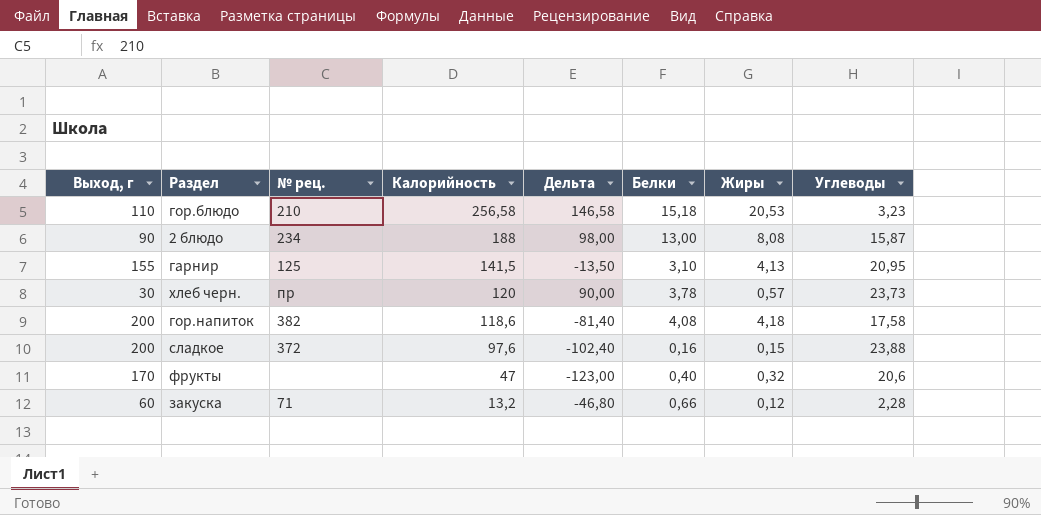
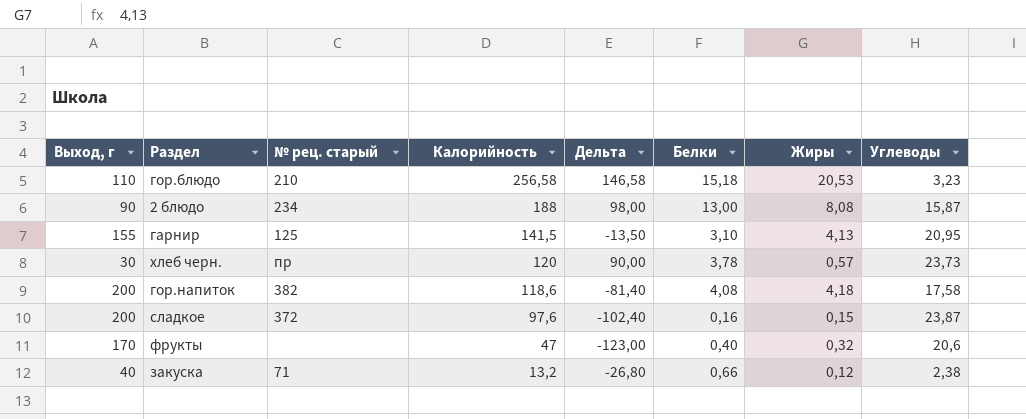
column name: № рец. -> № рец. старый
сладкое | Углеводы: 23,88 -> 23,87
закуска | Выход, г: 60 -> 40
закуска | Дельта: -46,80 -> -26,80
закуска | Углеводы: 2,28 -> 2,38

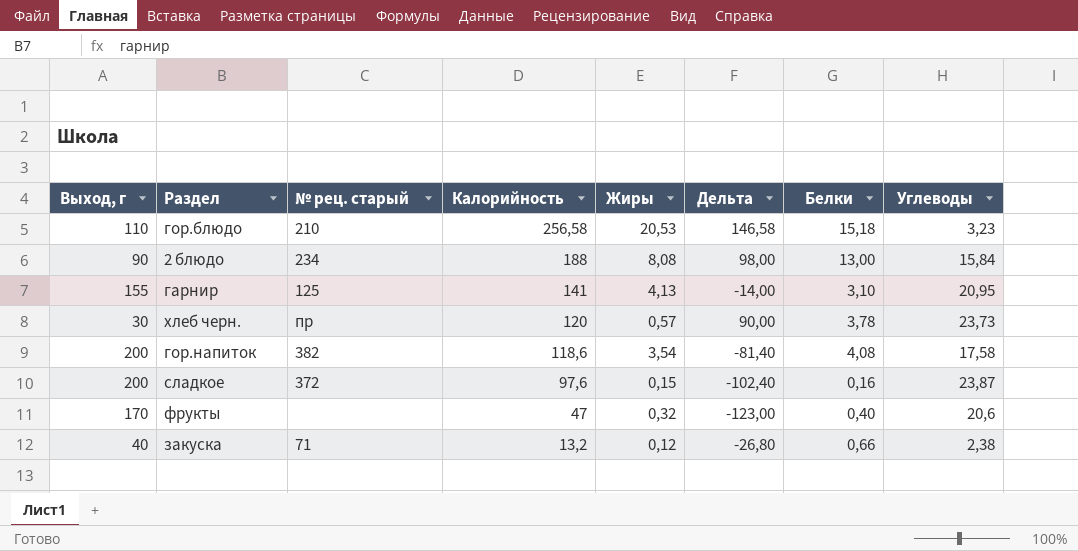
column Жиры | position: 7 -> 5
2 блюдо | Углеводы: 15,87 -> 15,84
гарнир | Калорийность: 141,5 -> 141
гарнир | Дельта: -13,50 -> -14,00
гор.напиток | Жиры: 4,18 -> 3,54

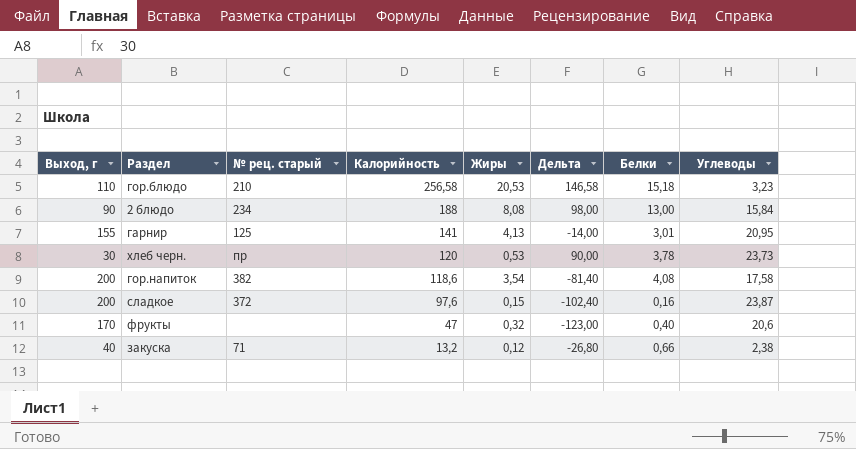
гарнир | Белки: 3,10 -> 3,01
хлеб черн. | Жиры: 0,57 -> 0,53

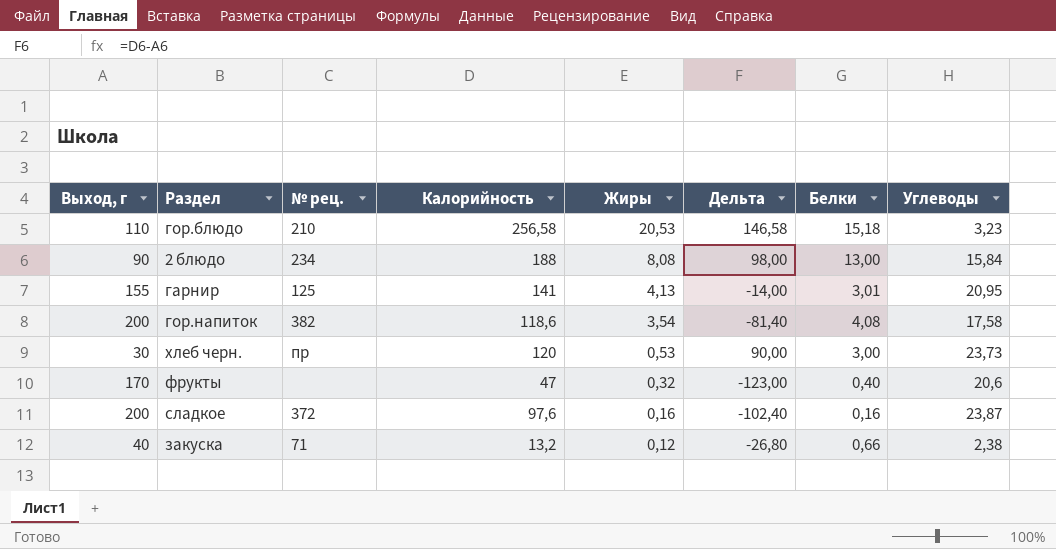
row order: Калорийность descending -> Жиры descending
column name: № рец. старый -> № рец.
хлеб черн. | Белки: 3,78 -> 3,00
сладкое | Жиры: 0,15 -> 0,16

